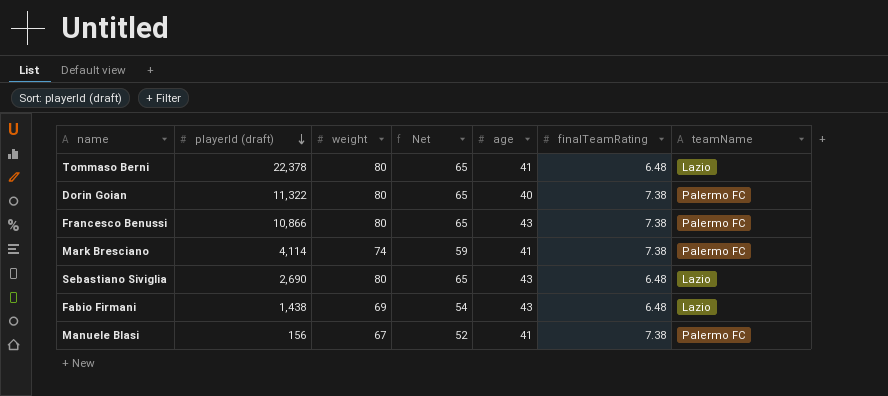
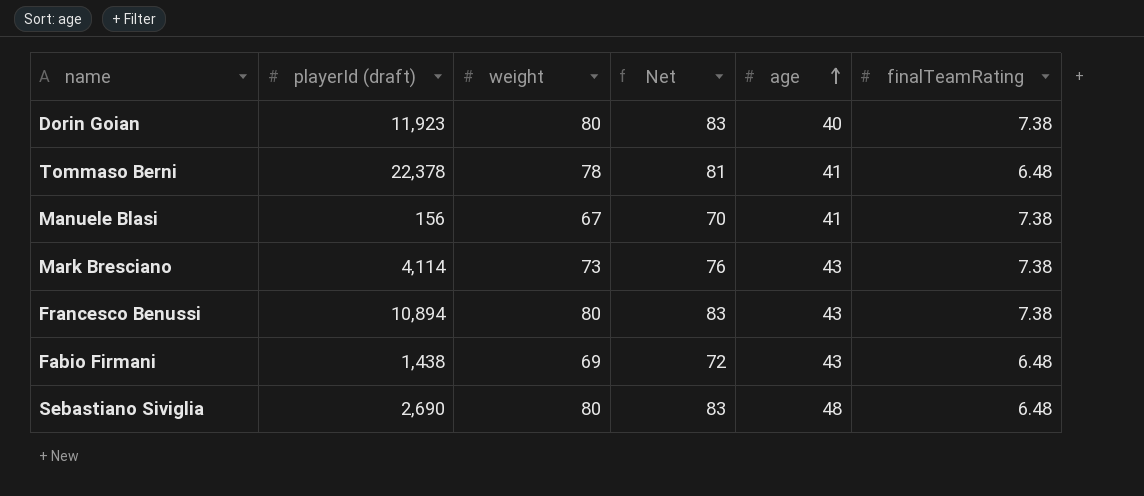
row order: playerId (draft) descending -> age ascending
column teamName | position: 7 -> none
column Net | formula: [weight] - 15 -> [weight] + 3
Dorin Goian | playerId (draft): 11,322 -> 11,923
Tommaso Berni | weight: 80 -> 78
Mark Bresciano | weight: 74 -> 73
Mark Bresciano | age: 41 -> 43
Francesco Benussi | playerId (draft): 10,866 -> 10,894
Sebastiano Siviglia | age: 43 -> 48

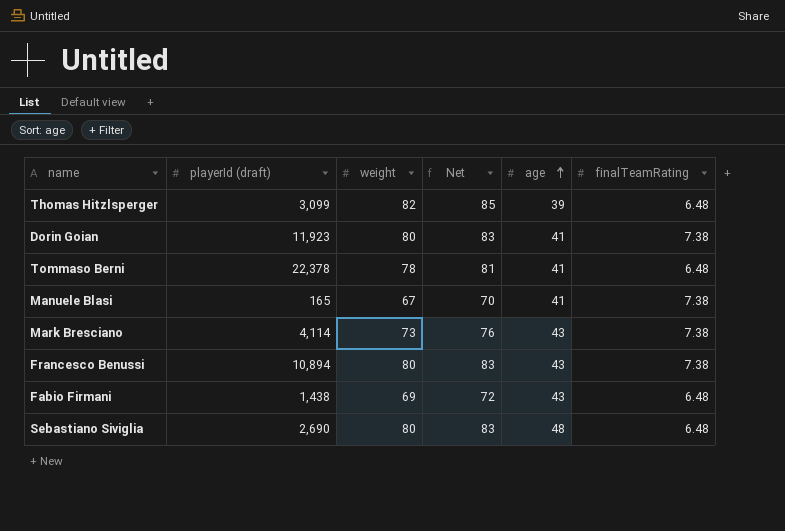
row Thomas Hitzlsperger: none -> 3,099 | 82 | 85 | 39 | 6.48
Dorin Goian | age: 40 -> 41
Manuele Blasi | playerId (draft): 156 -> 165

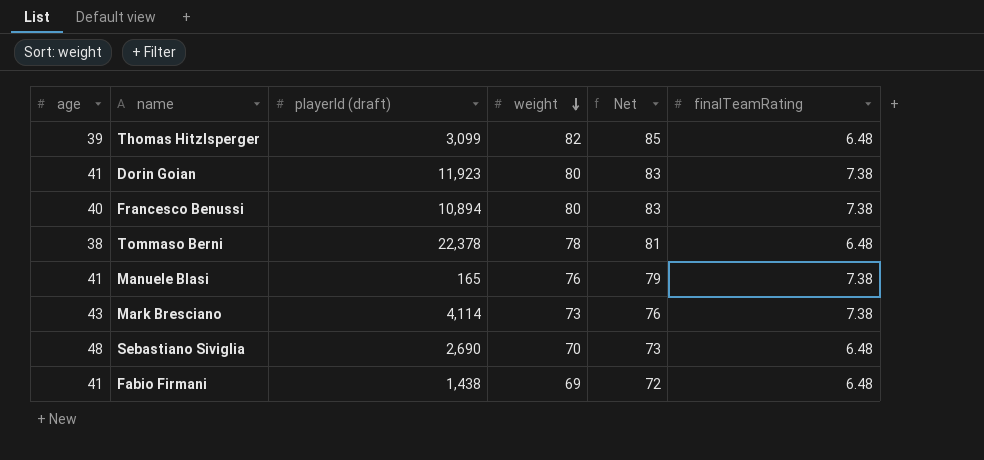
row order: age ascending -> weight descending
column age | position: 5 -> 1
Francesco Benussi | age: 43 -> 40
Tommaso Berni | age: 41 -> 38
Manuele Blasi | weight: 67 -> 76
Manuele Blasi | Net: 70 -> 79
Sebastiano Siviglia | weight: 80 -> 70
Sebastiano Siviglia | Net: 83 -> 73
Fabio Firmani | age: 43 -> 41

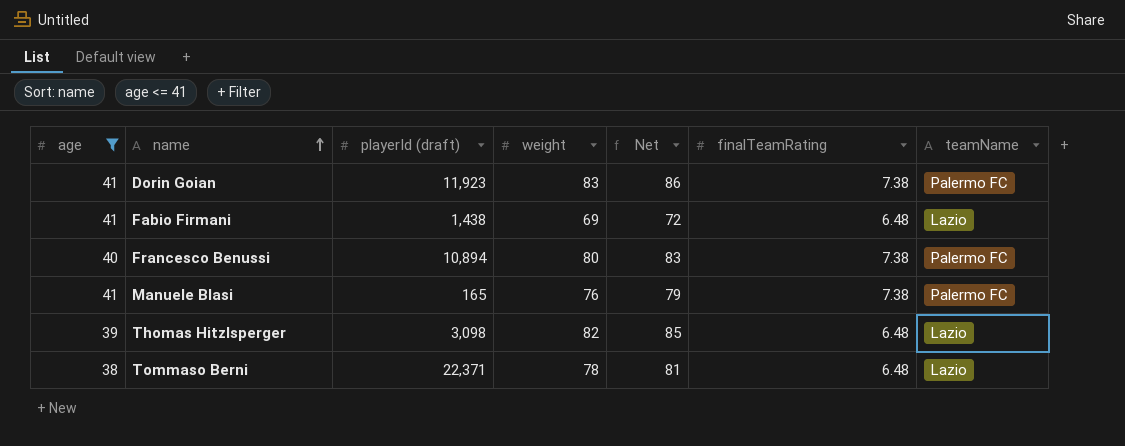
filter: none -> age <= 41
row order: weight descending -> name ascending
column teamName | position: none -> 7
Dorin Goian | weight: 80 -> 83
Dorin Goian | Net: 83 -> 86
Thomas Hitzlsperger | playerId (draft): 3,099 -> 3,098
Tommaso Berni | playerId (draft): 22,378 -> 22,371

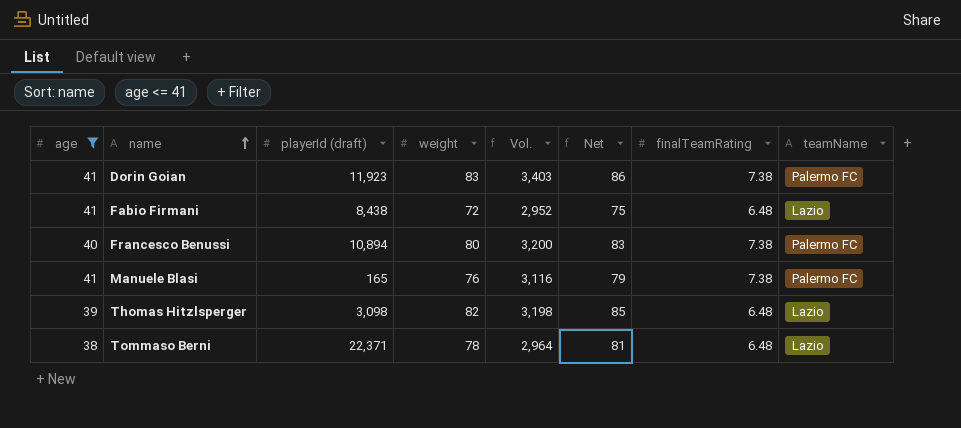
column Vol. | formula: none -> [age] * [weight]
Fabio Firmani | playerId (draft): 1,438 -> 8,438
Fabio Firmani | weight: 69 -> 72
Fabio Firmani | Net: 72 -> 75

